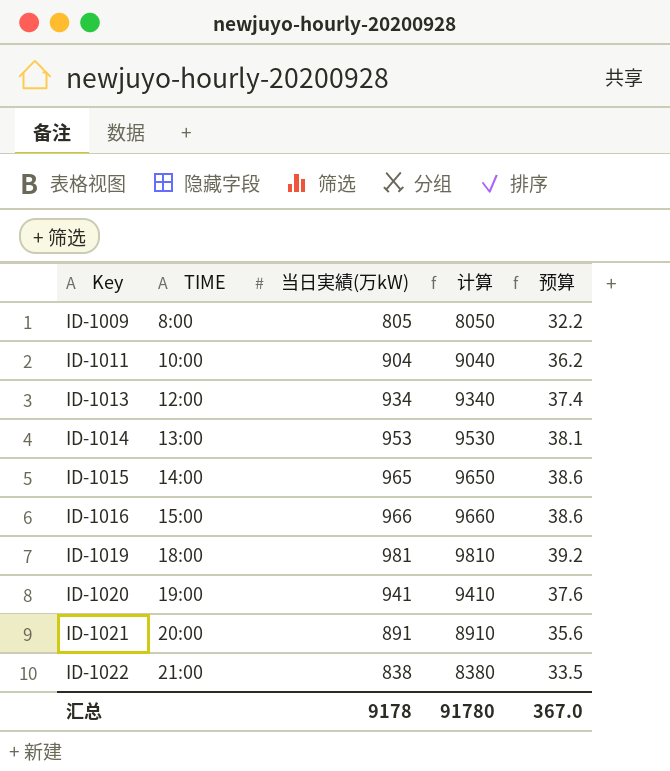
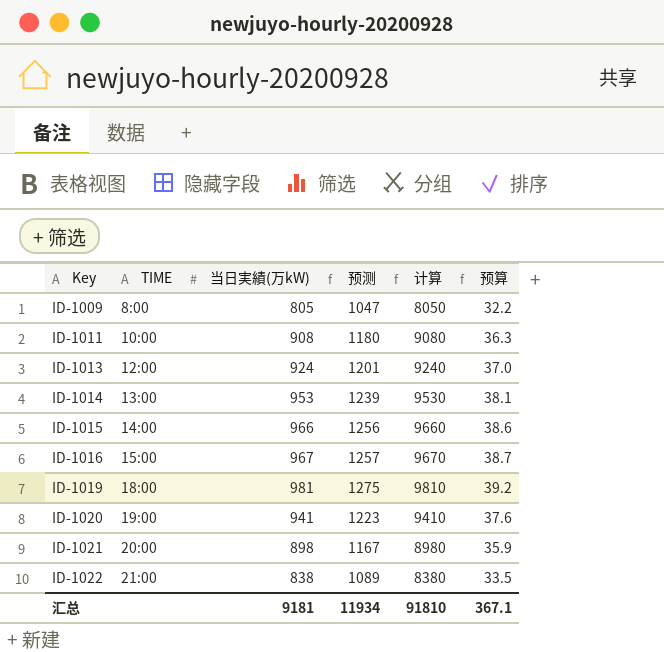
column 预测 | formula: none -> [当日実績(万kW)] * 1.3
ID-1011 | 当日実績(万kW): 904 -> 908
ID-1011 | 计算: 9040 -> 9080
ID-1011 | 预算: 36.2 -> 36.3
ID-1013 | 当日実績(万kW): 934 -> 924
ID-1013 | 计算: 9340 -> 9240
ID-1013 | 预算: 37.4 -> 37.0
ID-1015 | 当日実績(万kW): 965 -> 966
ID-1015 | 计算: 9650 -> 9660
ID-1016 | 当日実績(万kW): 966 -> 967
ID-1016 | 计算: 9660 -> 9670
ID-1016 | 预算: 38.6 -> 38.7
ID-1021 | 当日実績(万kW): 891 -> 898
ID-1021 | 计算: 8910 -> 8980
ID-1021 | 预算: 35.6 -> 35.9
汇总 | 当日実績(万kW): 9178 -> 9181
汇总 | 计算: 91780 -> 91810
汇总 | 预算: 367.0 -> 367.1

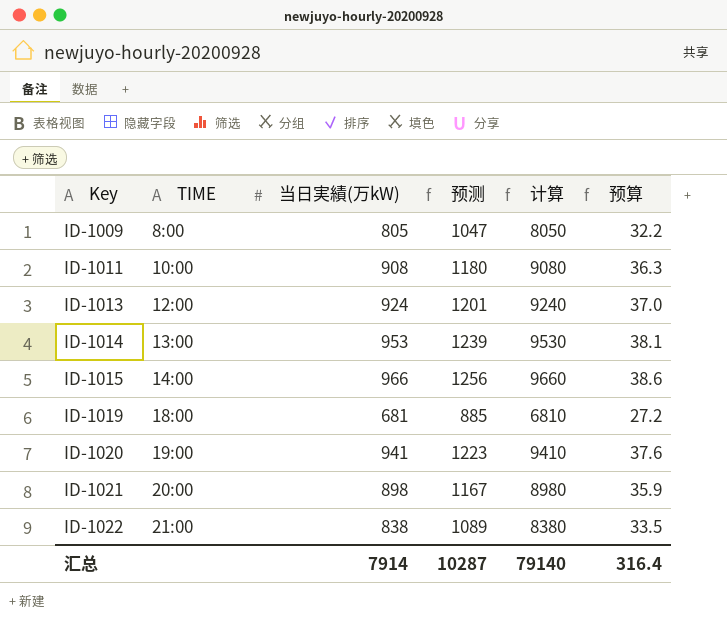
row ID-1016: 15:00 | 967 | 1257 | 9670 | 38.7 -> none
ID-1019 | 当日実績(万kW): 981 -> 681
ID-1019 | 预测: 1275 -> 885
ID-1019 | 计算: 9810 -> 6810
ID-1019 | 预算: 39.2 -> 27.2
汇总 | 当日実績(万kW): 9181 -> 7914
汇总 | 预测: 11934 -> 10287
汇总 | 计算: 91810 -> 79140
汇总 | 预算: 367.1 -> 316.4

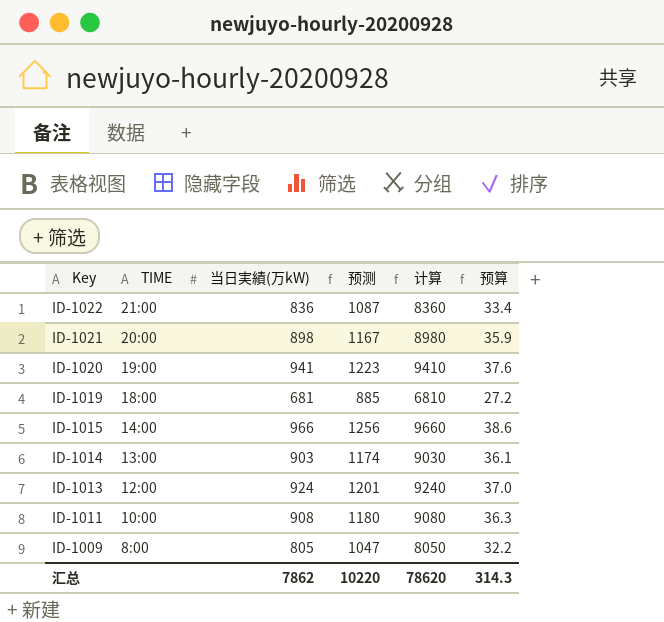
row order: Key ascending -> Key descending
ID-1022 | 当日実績(万kW): 838 -> 836
ID-1022 | 预测: 1089 -> 1087
ID-1022 | 计算: 8380 -> 8360
ID-1022 | 预算: 33.5 -> 33.4
ID-1014 | 当日実績(万kW): 953 -> 903
ID-1014 | 预测: 1239 -> 1174
ID-1014 | 计算: 9530 -> 9030
ID-1014 | 预算: 38.1 -> 36.1
汇总 | 当日実績(万kW): 7914 -> 7862
汇总 | 预测: 10287 -> 10220
汇总 | 计算: 79140 -> 78620
汇总 | 预算: 316.4 -> 314.3

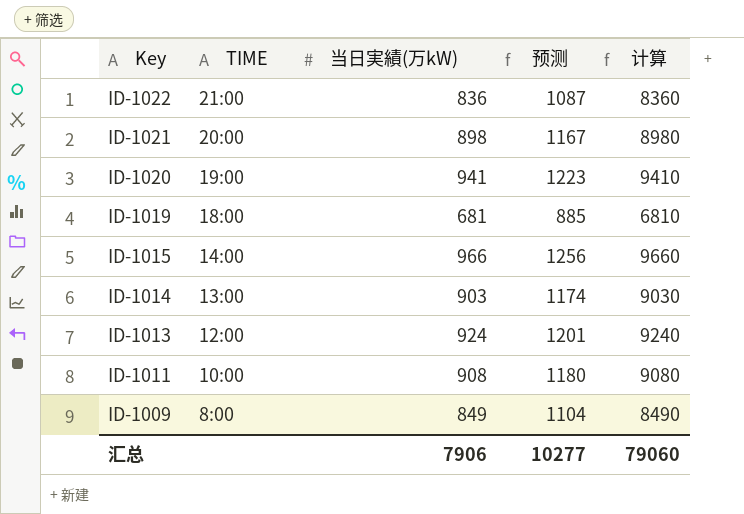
column 预算 | formula: [当日実績(万kW)] * 0.04 -> none
ID-1009 | 当日実績(万kW): 805 -> 849
ID-1009 | 预测: 1047 -> 1104
ID-1009 | 计算: 8050 -> 8490
汇总 | 当日実績(万kW): 7862 -> 7906
汇总 | 预测: 10220 -> 10277
汇总 | 计算: 78620 -> 79060

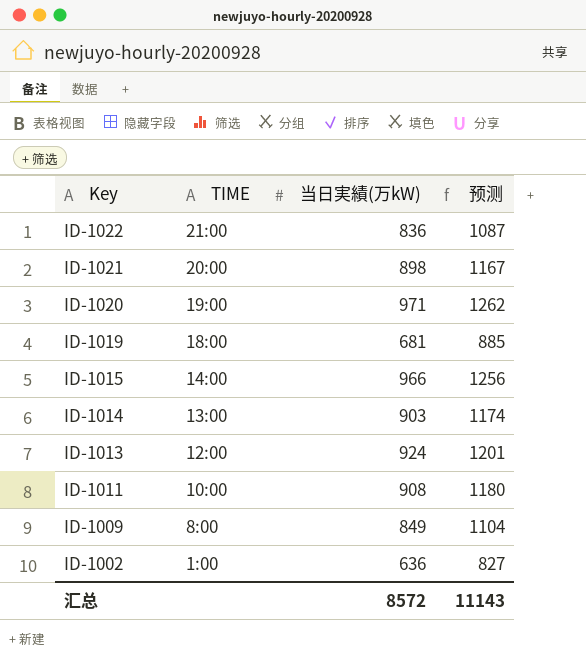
column 计算 | formula: [当日実績(万kW)] * 10 -> none
ID-1020 | 当日実績(万kW): 941 -> 971
ID-1020 | 预测: 1223 -> 1262
row ID-1002: none -> 1:00 | 636 | 827
汇总 | 当日実績(万kW): 7906 -> 8572
汇总 | 预测: 10277 -> 11143

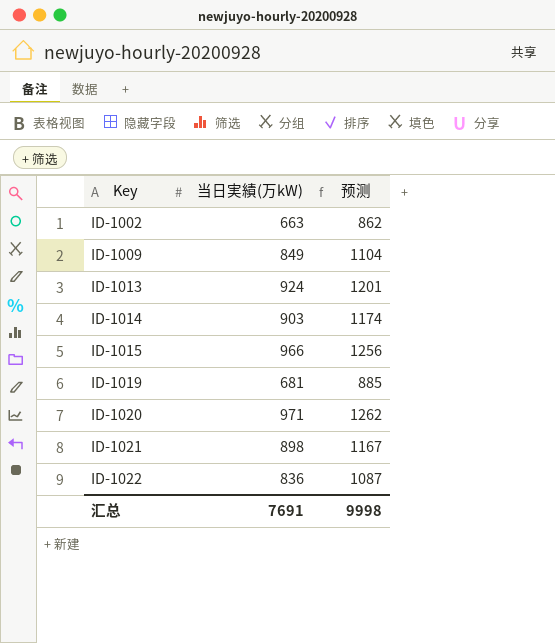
row order: Key descending -> Key ascending
column TIME | position: 2 -> none
row ID-1011: 10:00 | 908 | 1180 -> none
ID-1002 | 当日実績(万kW): 636 -> 663
ID-1002 | 预测: 827 -> 862
汇总 | 当日実績(万kW): 8572 -> 7691
汇总 | 预测: 11143 -> 9998

